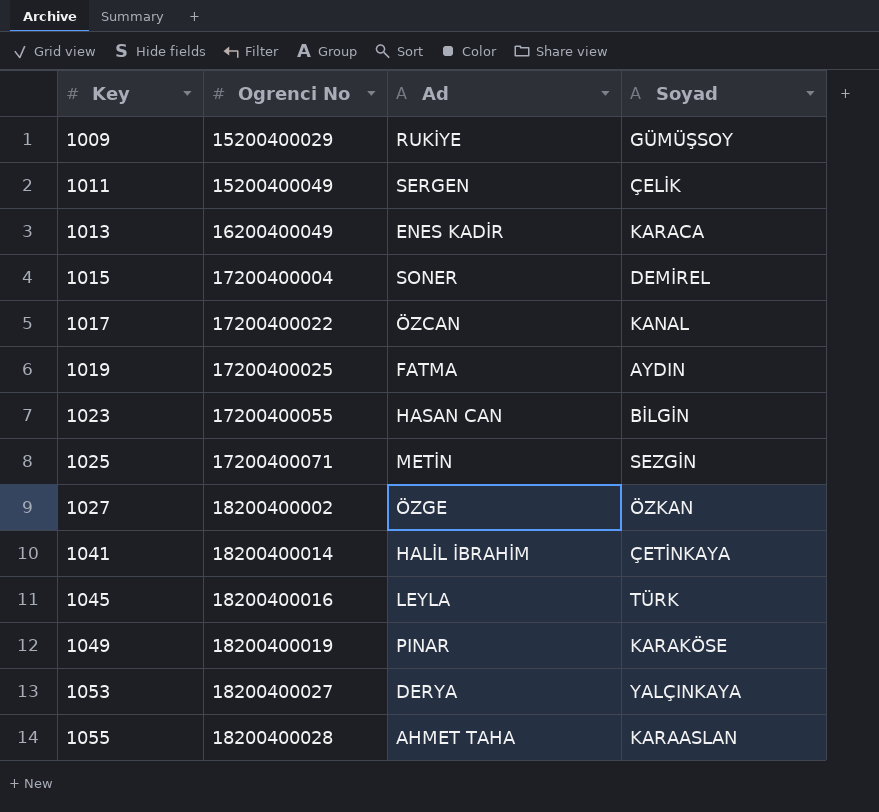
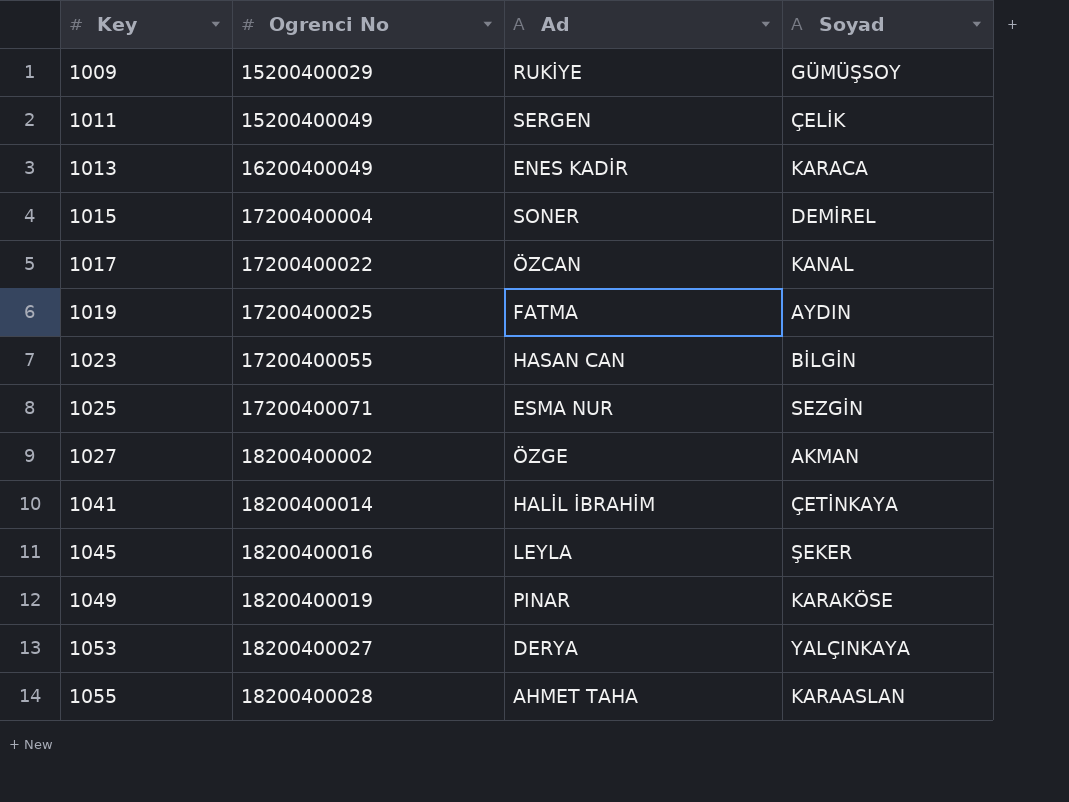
1025 | Ad: METİN -> ESMA NUR
1027 | Soyad: ÖZKAN -> AKMAN
1045 | Soyad: TÜRK -> ŞEKER

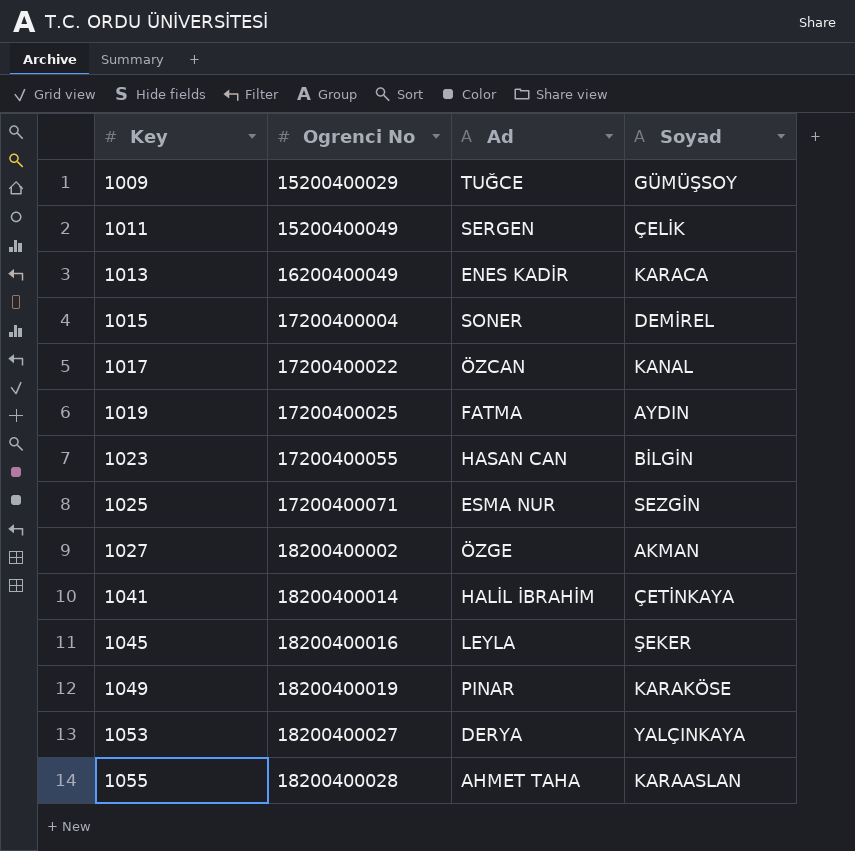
1009 | Ad: RUKİYE -> TUĞCE

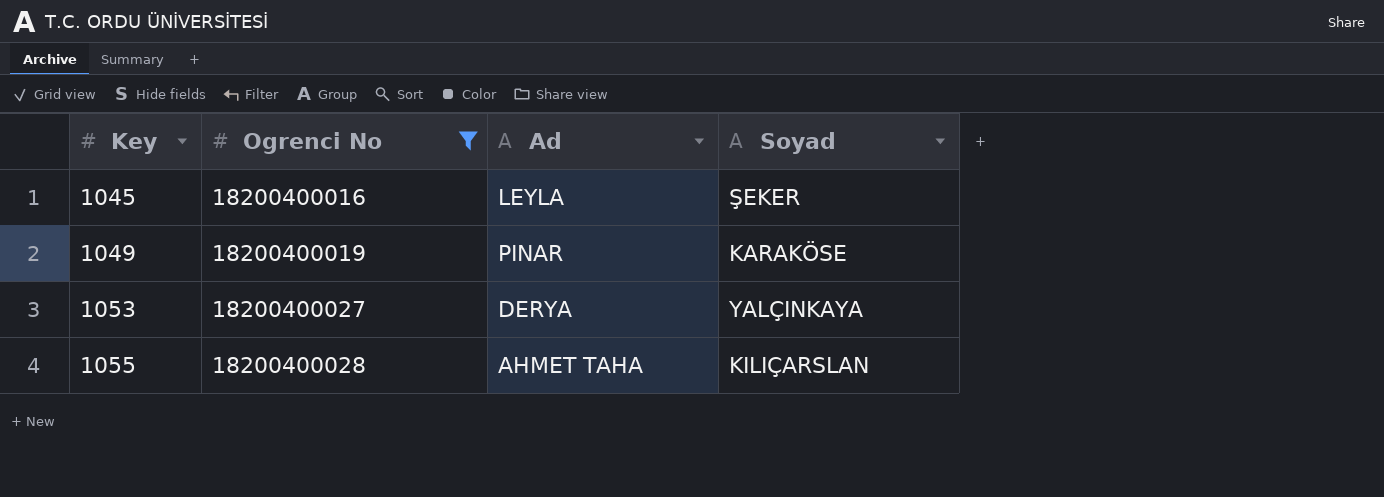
filter: none -> Ogrenci No >= 18200400016
1055 | Soyad: KARAASLAN -> KILIÇARSLAN

